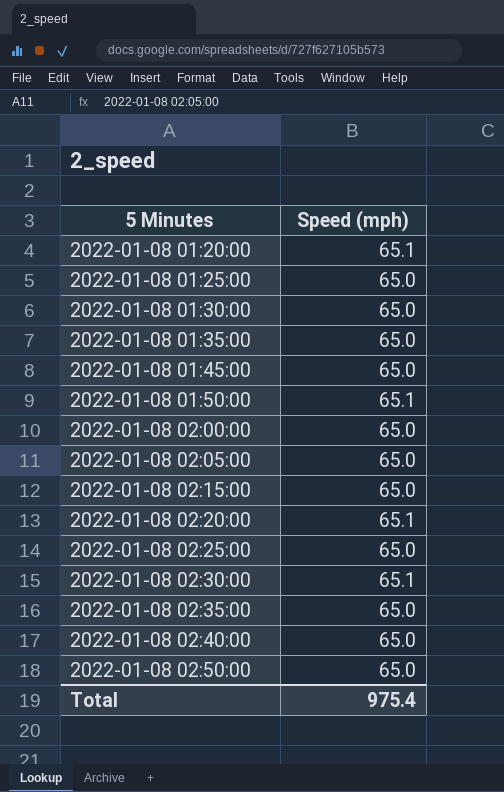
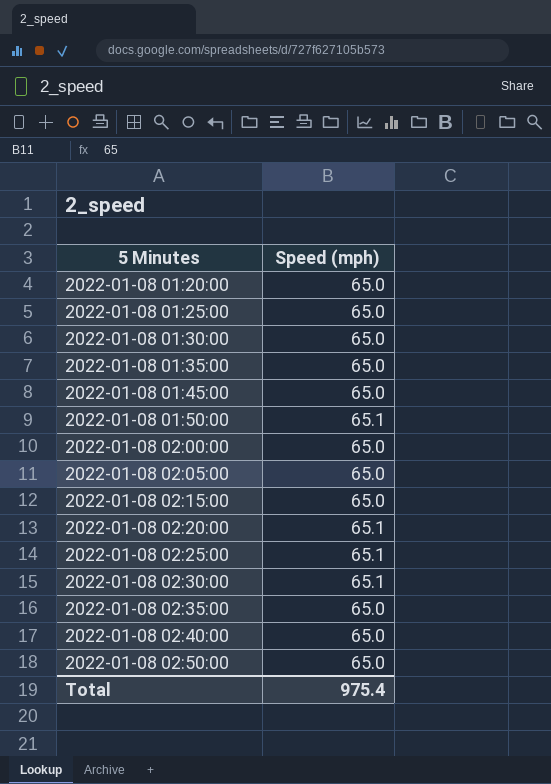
2022-01-08 01:20:00 | Speed (mph): 65.1 -> 65.0
2022-01-08 02:25:00 | Speed (mph): 65.0 -> 65.1

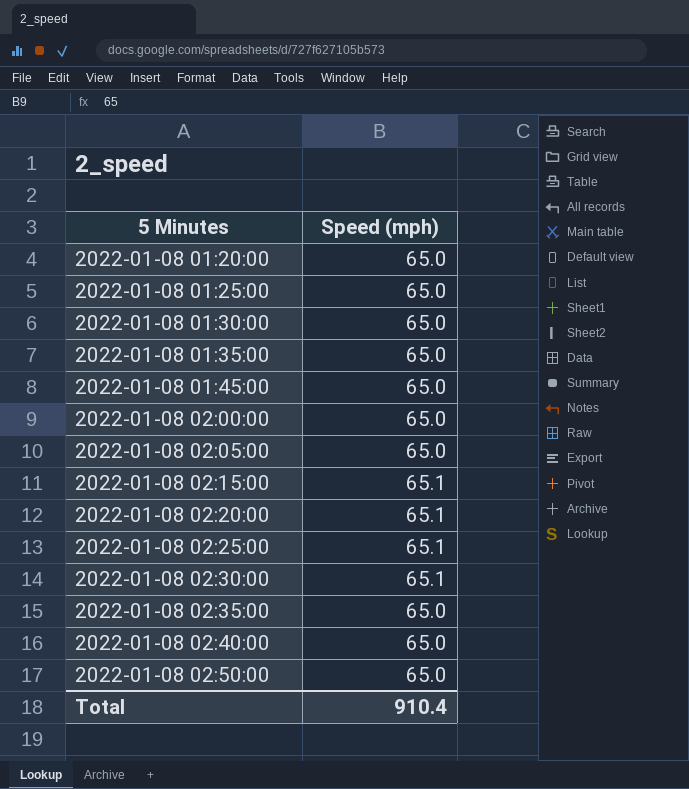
row 2022-01-08 01:50:00: 65.1 -> none
2022-01-08 02:15:00 | Speed (mph): 65.0 -> 65.1
Total | Speed (mph): 975.4 -> 910.4

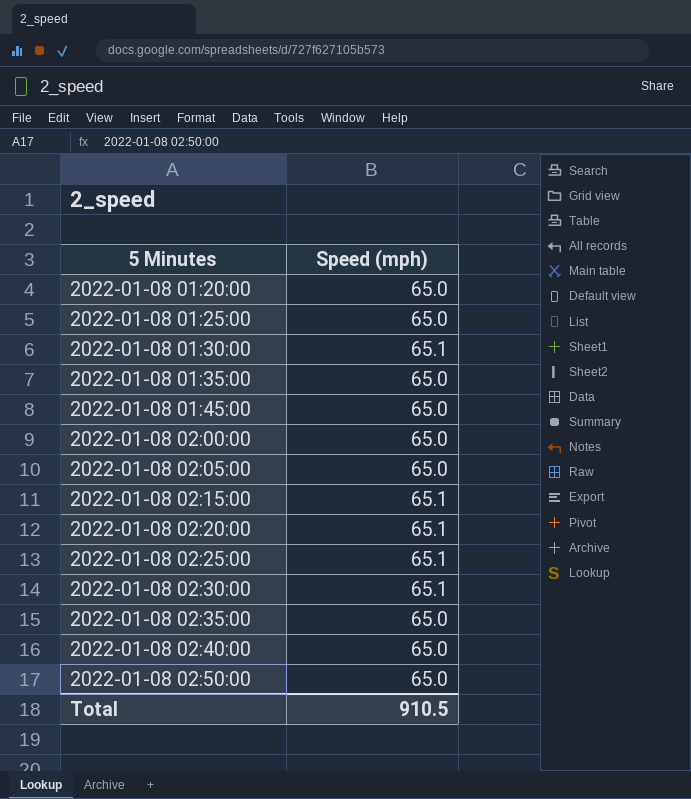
2022-01-08 01:30:00 | Speed (mph): 65.0 -> 65.1
Total | Speed (mph): 910.4 -> 910.5

